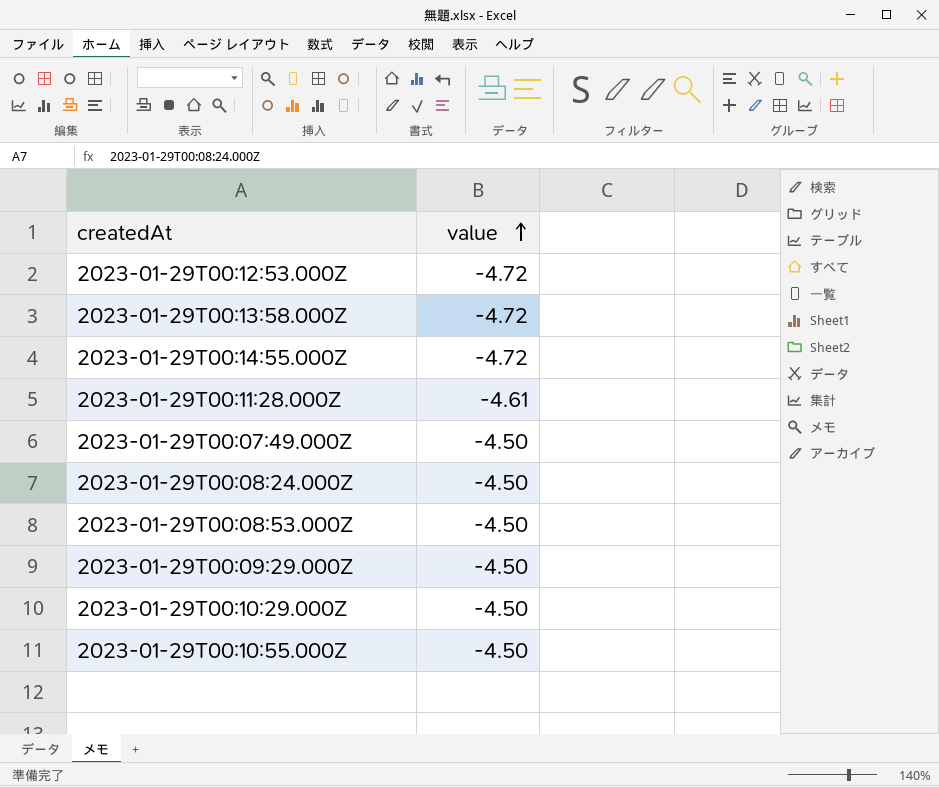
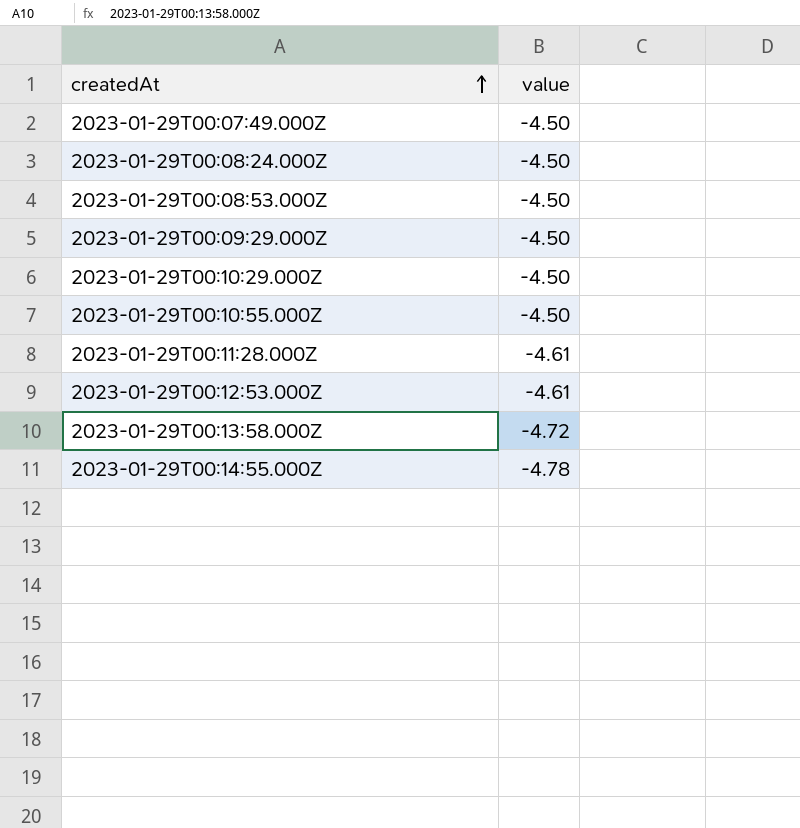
row order: value ascending -> createdAt ascending
2023-01-29T00:12:53.000Z | value: -4.72 -> -4.61
2023-01-29T00:14:55.000Z | value: -4.72 -> -4.78

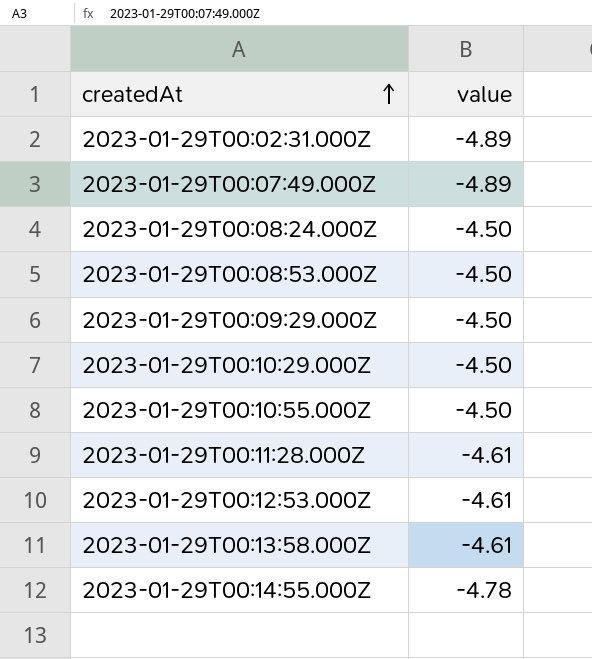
row 2023-01-29T00:02:31.000Z: none -> -4.89
2023-01-29T00:07:49.000Z | value: -4.50 -> -4.89
2023-01-29T00:13:58.000Z | value: -4.72 -> -4.61

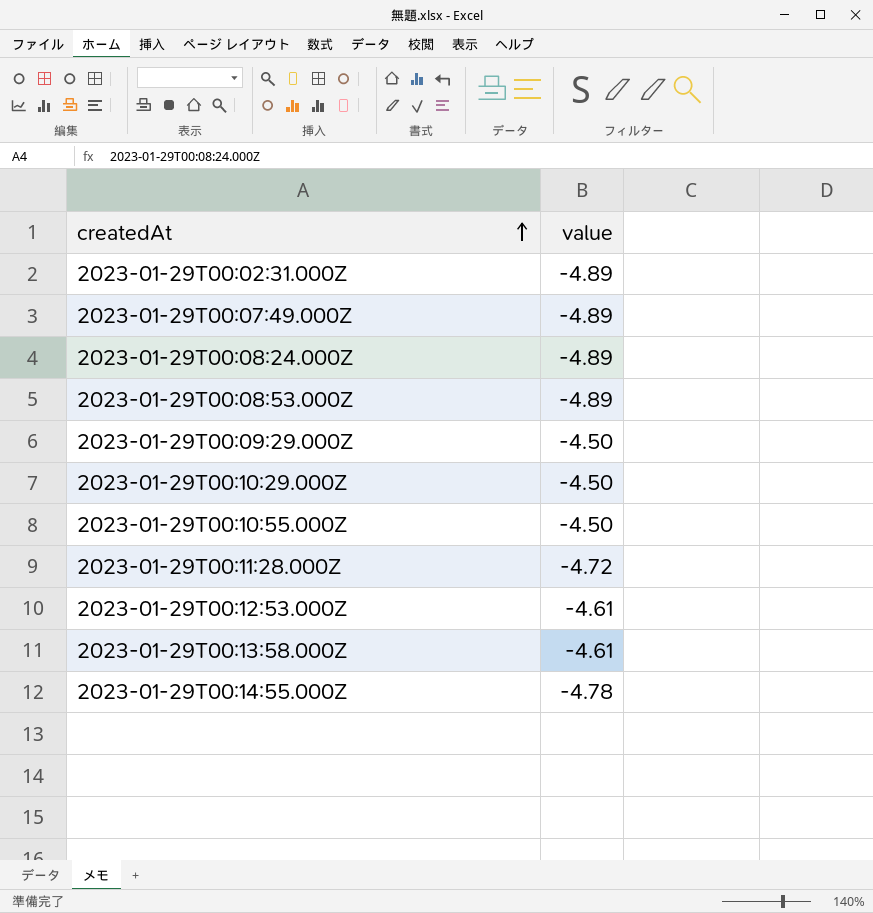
2023-01-29T00:08:24.000Z | value: -4.50 -> -4.89
2023-01-29T00:08:53.000Z | value: -4.50 -> -4.89
2023-01-29T00:11:28.000Z | value: -4.61 -> -4.72

